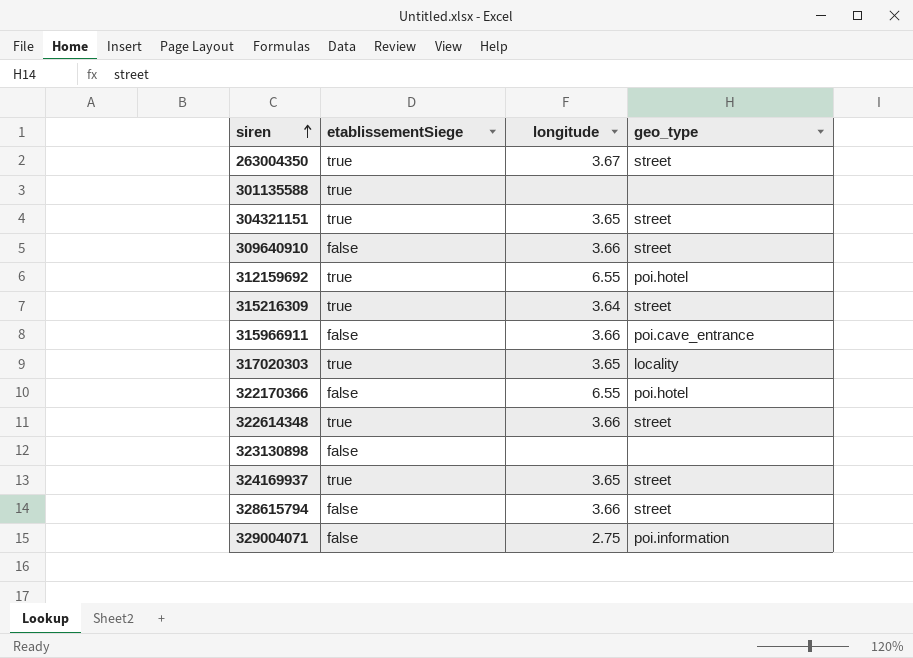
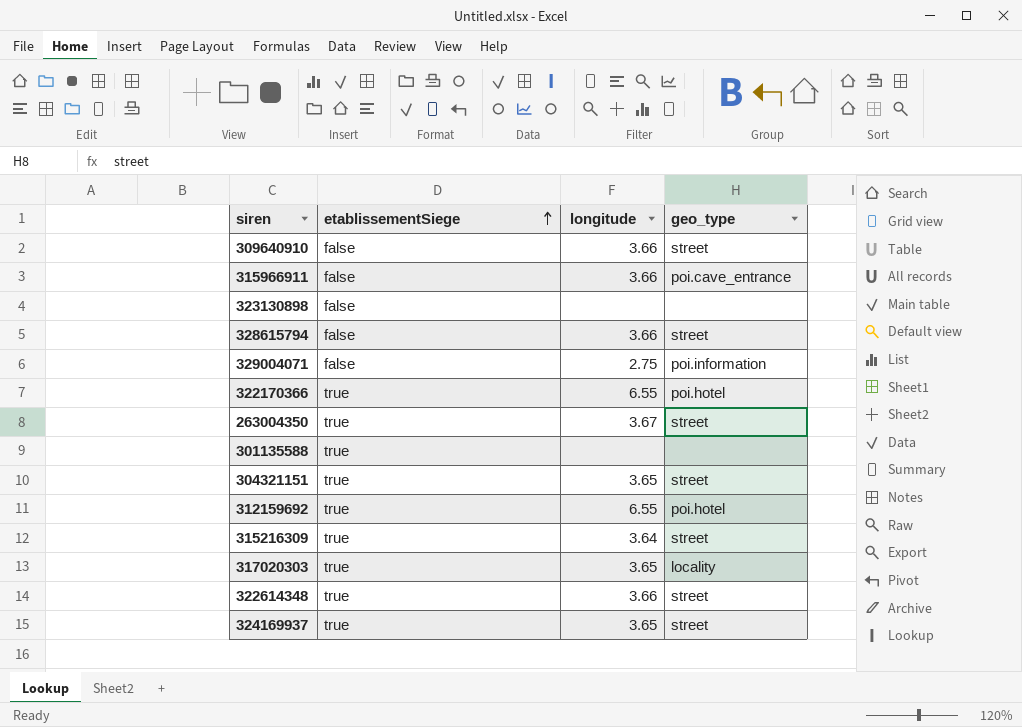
row order: siren ascending -> etablissementSiege ascending
322170366 | etablissementSiege: false -> true

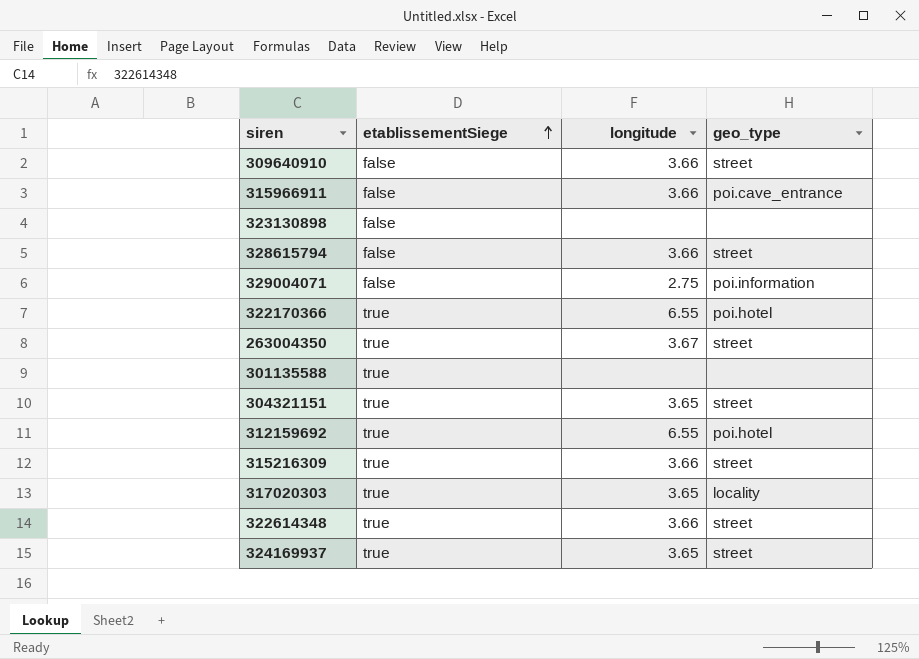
315216309 | longitude: 3.64 -> 3.66

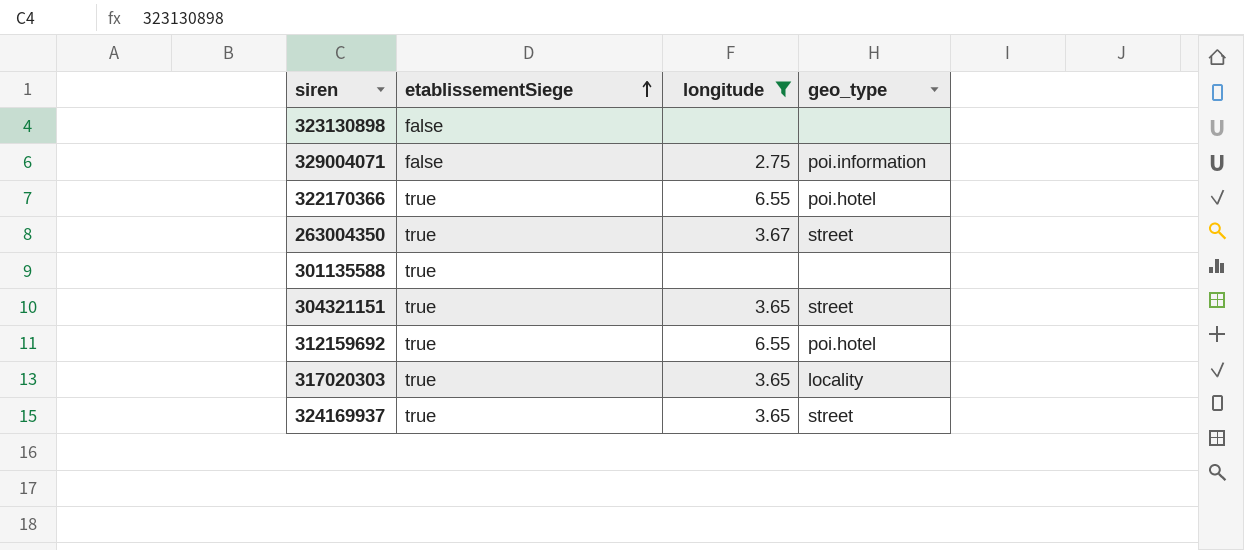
filter: none -> longitude != 3.66

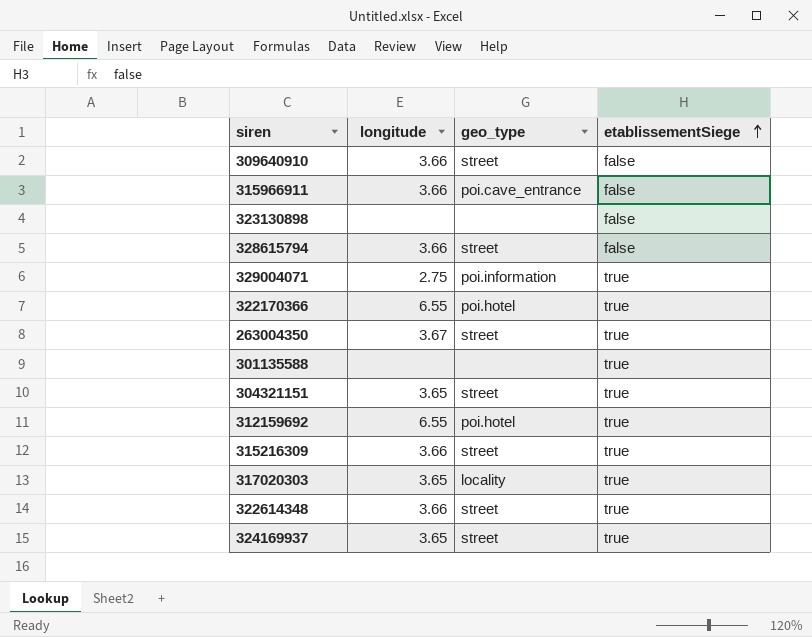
filter: longitude != 3.66 -> none
column etablissementSiege | position: 2 -> 4
329004071 | etablissementSiege: false -> true

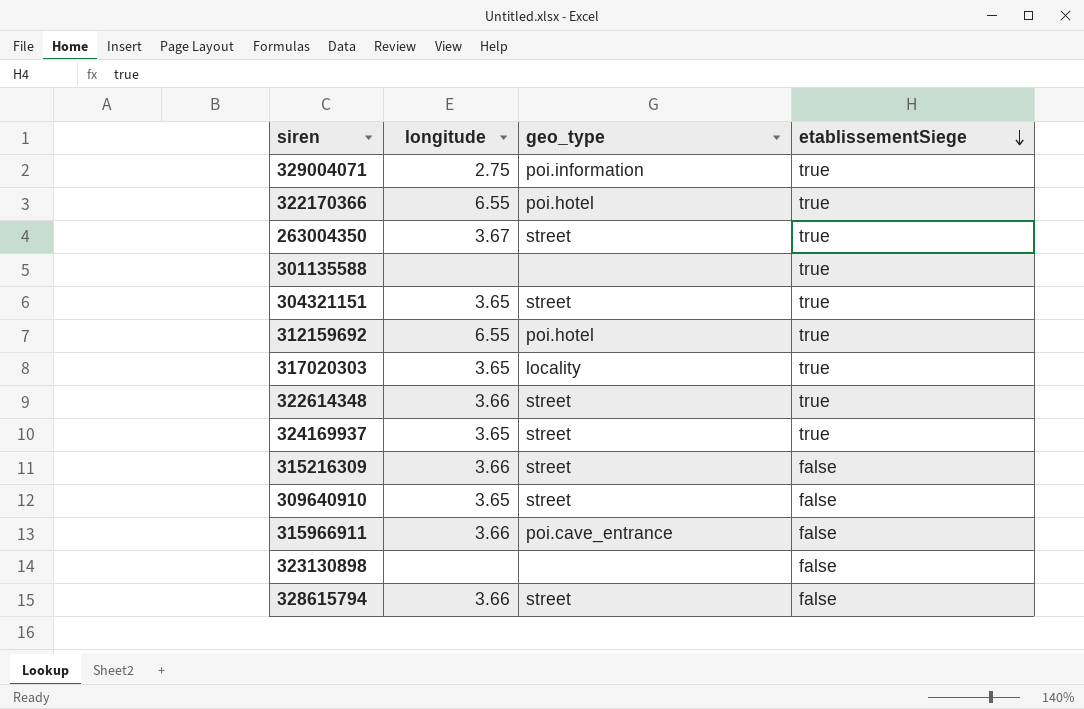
row order: etablissementSiege ascending -> etablissementSiege descending
315216309 | etablissementSiege: true -> false
309640910 | longitude: 3.66 -> 3.65

